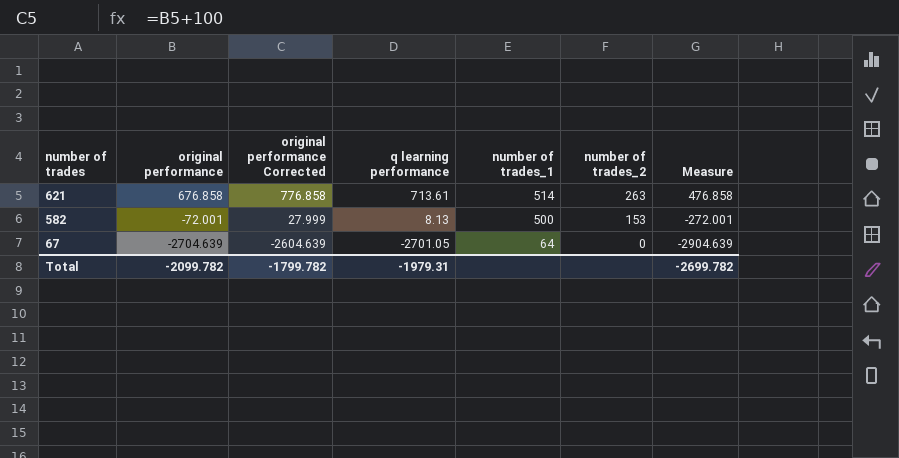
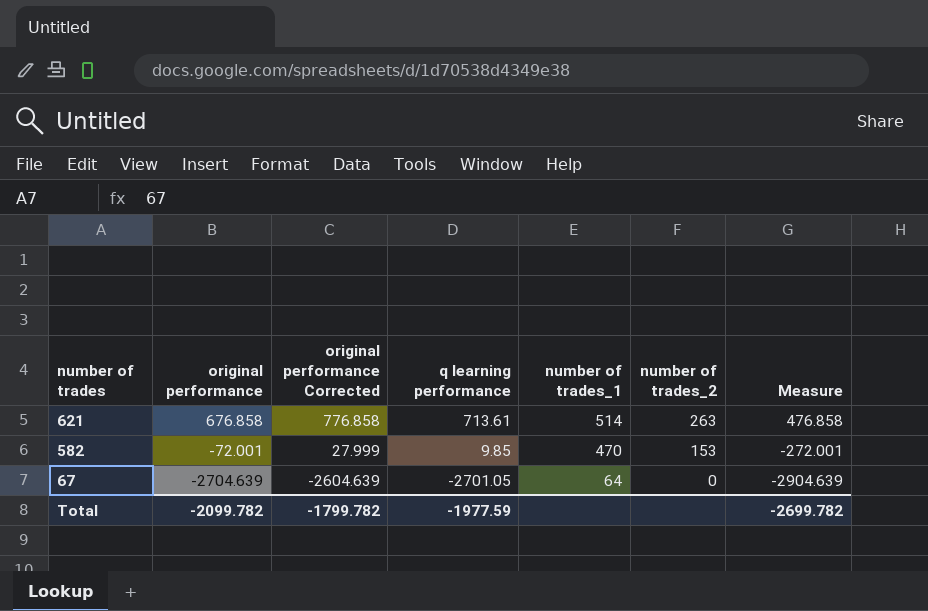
582 | q learning performance: 8.13 -> 9.85
582 | number of trades_1: 500 -> 470
Total | q learning performance: -1979.31 -> -1977.59

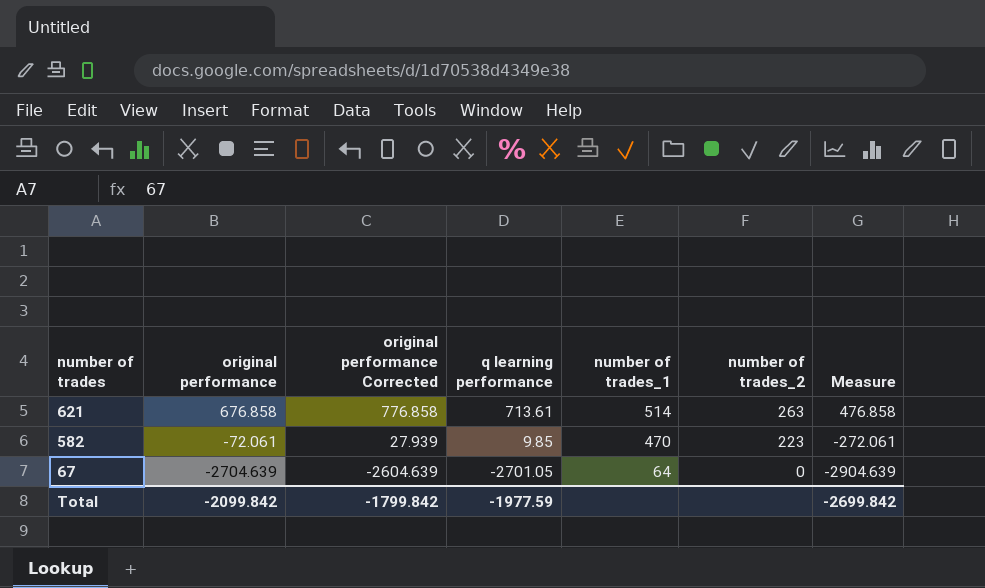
582 | original performance: -72.001 -> -72.061
582 | original performance Corrected: 27.999 -> 27.939
582 | number of trades_2: 153 -> 223
582 | Measure: -272.001 -> -272.061
Total | original performance: -2099.782 -> -2099.842
Total | original performance Corrected: -1799.782 -> -1799.842
Total | Measure: -2699.782 -> -2699.842

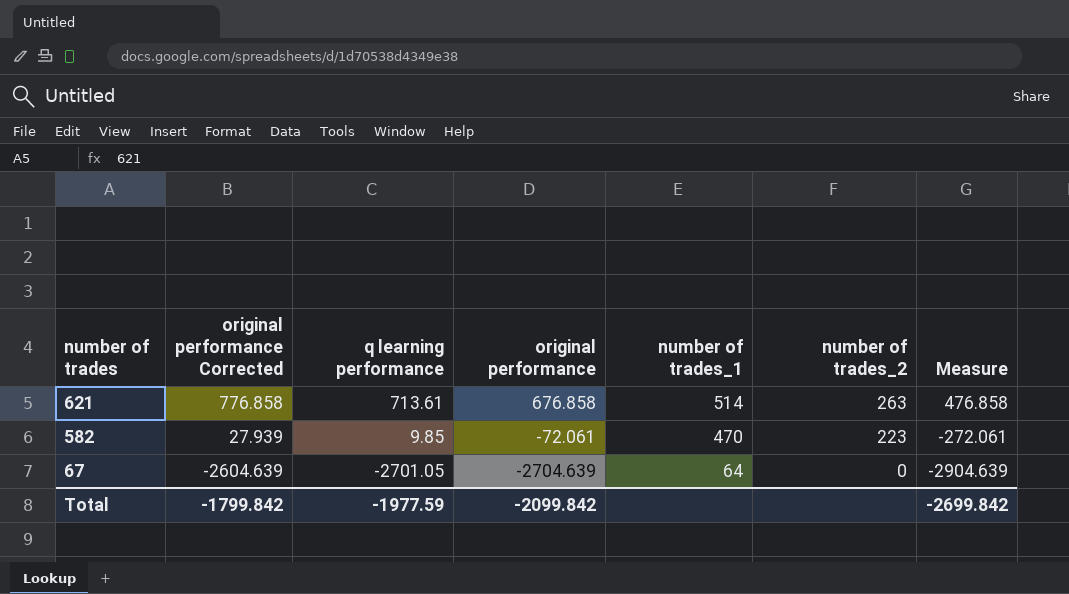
column original performance | position: 2 -> 4

